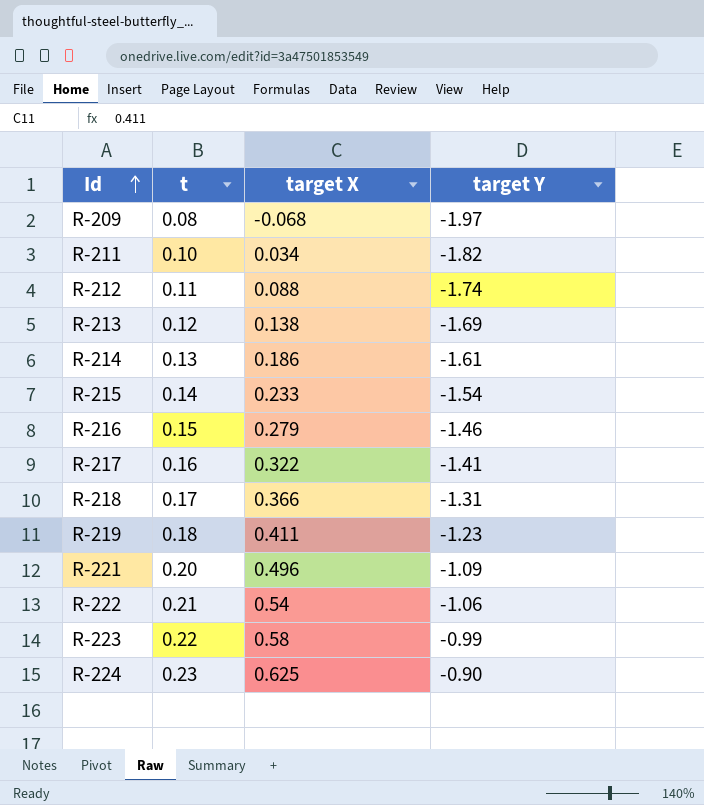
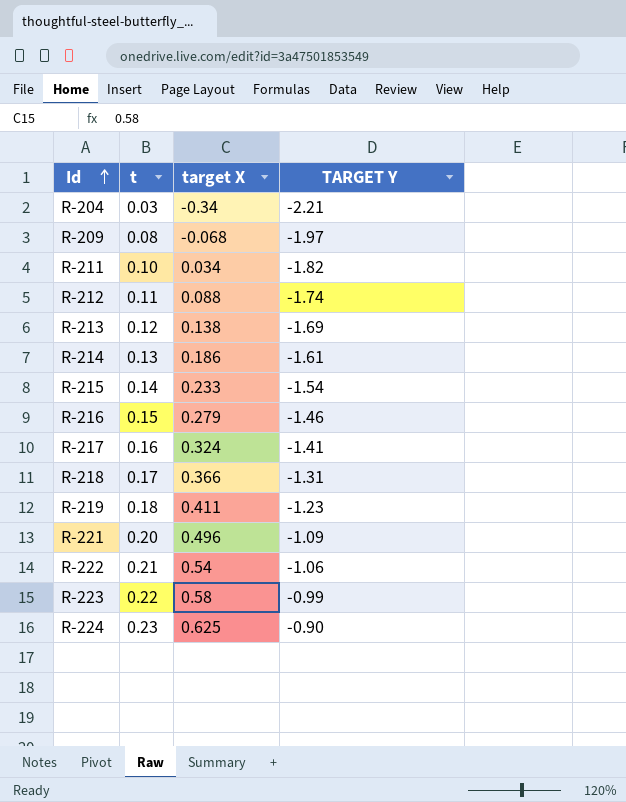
column name: target Y -> TARGET Y
row R-204: none -> 0.03 | -0.34 | -2.21
R-217 | target X: 0.322 -> 0.324

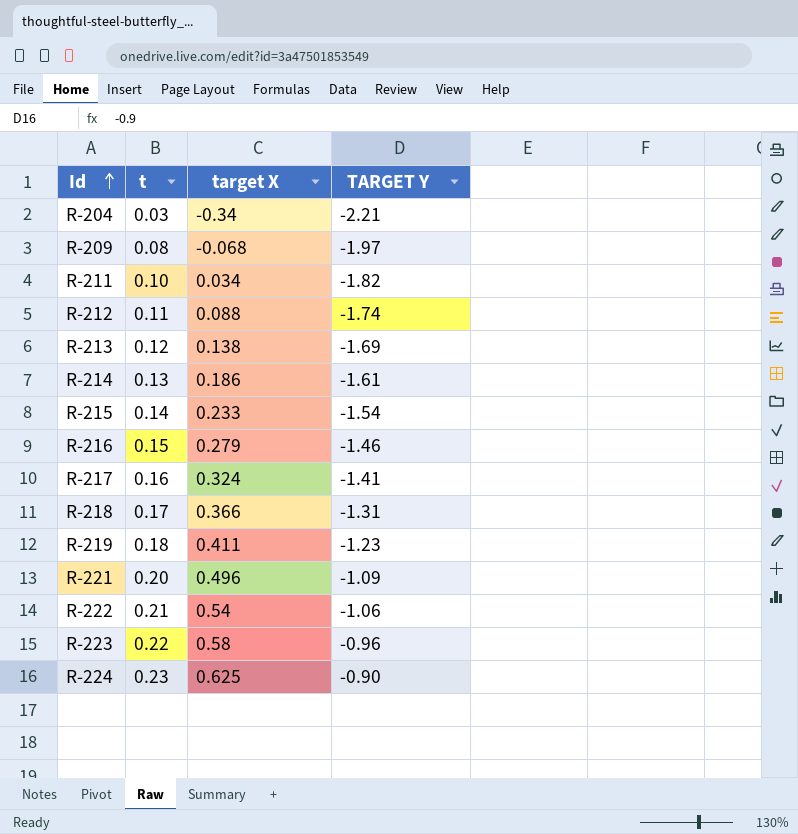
R-223 | TARGET Y: -0.99 -> -0.96

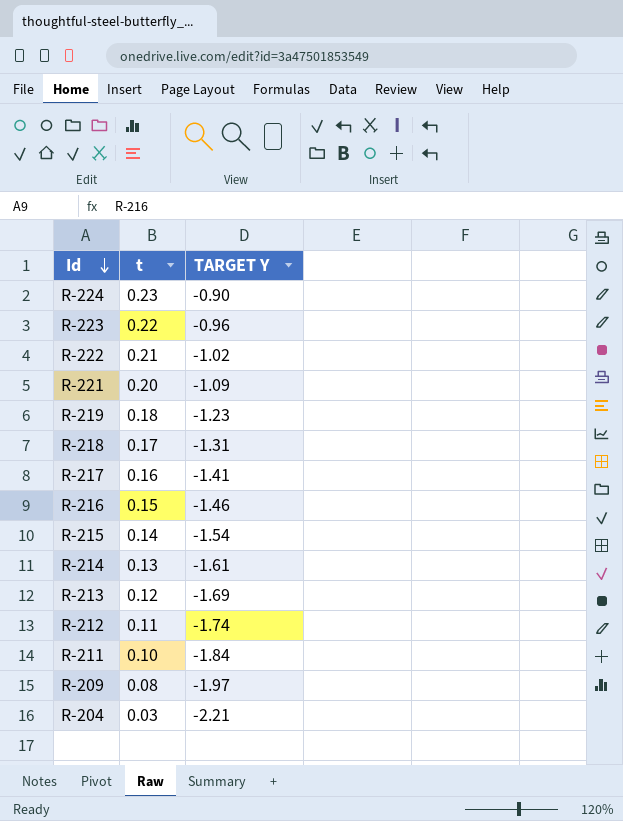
row order: Id ascending -> Id descending
column target X | position: 3 -> none
R-222 | TARGET Y: -1.06 -> -1.02
R-211 | TARGET Y: -1.82 -> -1.84

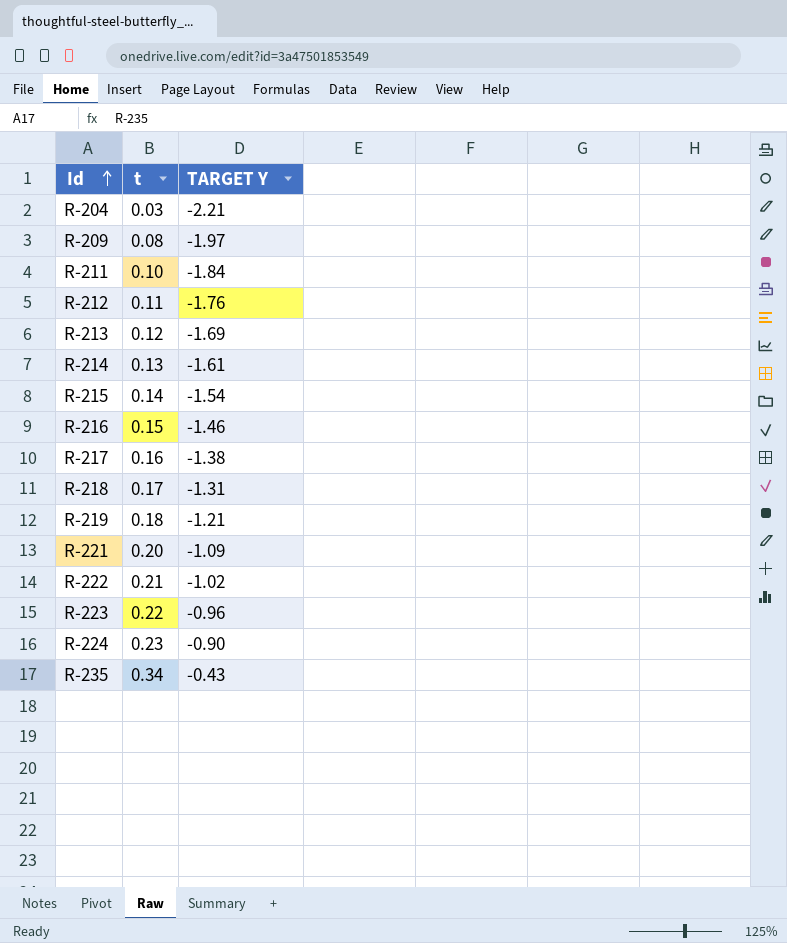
row order: Id descending -> Id ascending
R-212 | TARGET Y: -1.74 -> -1.76
R-217 | TARGET Y: -1.41 -> -1.38
R-219 | TARGET Y: -1.23 -> -1.21
row R-235: none -> 0.34 | -0.43

